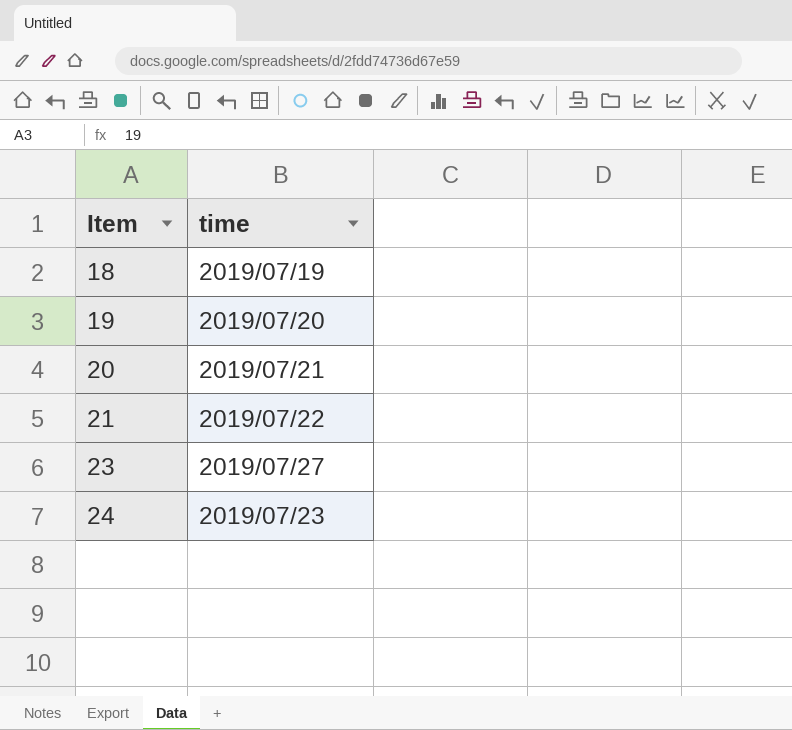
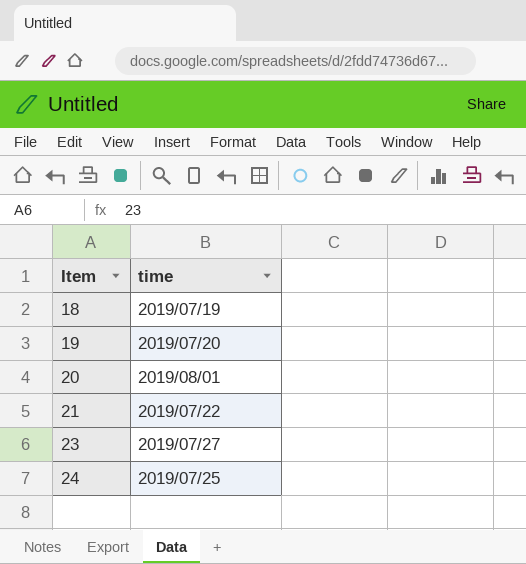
20 | time: 2019/07/21 -> 2019/08/01
24 | time: 2019/07/23 -> 2019/07/25

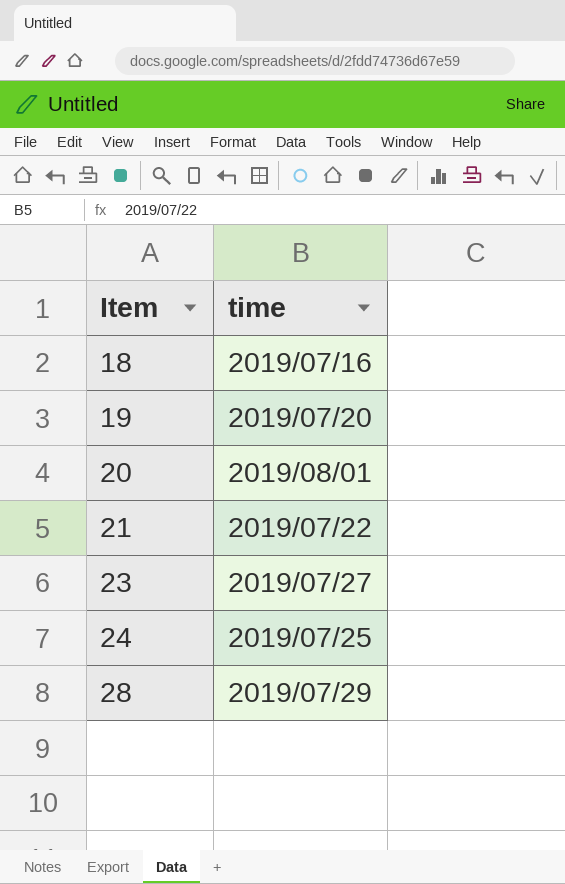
18 | time: 2019/07/19 -> 2019/07/16
row 28: none -> 2019/07/29

